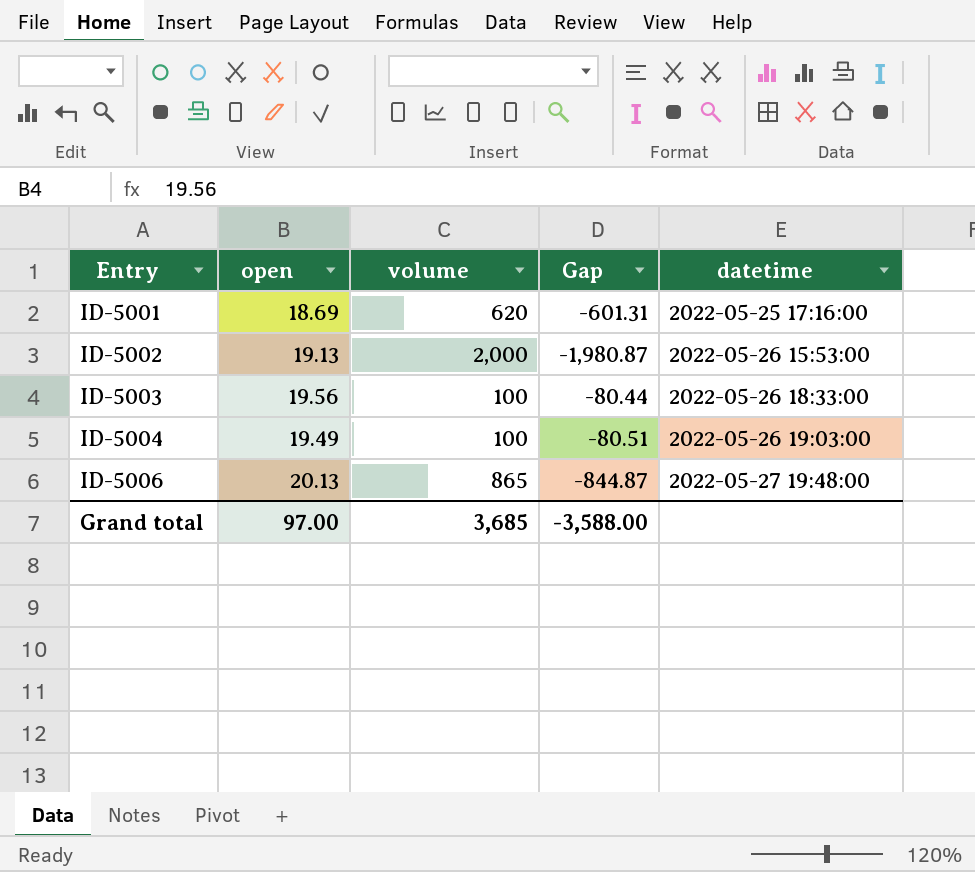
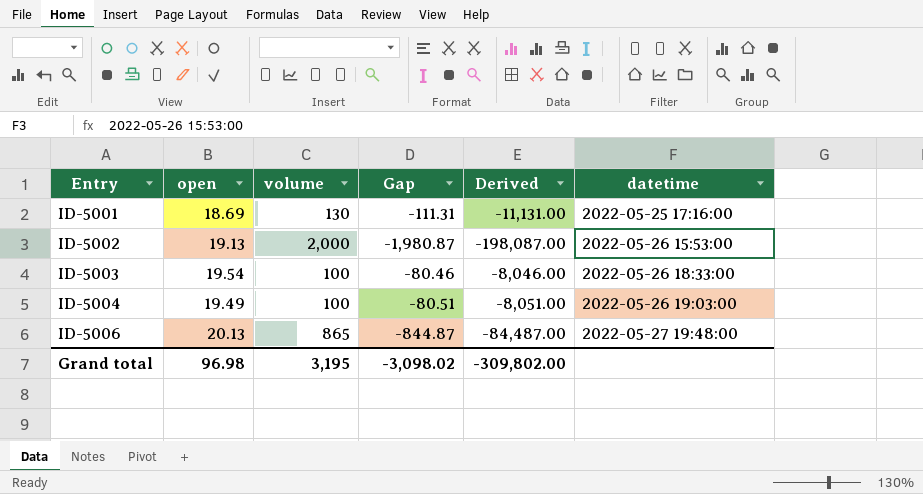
column Derived | formula: none -> [Gap] * 100
ID-5001 | volume: 620 -> 130
ID-5001 | Gap: -601.31 -> -111.31
ID-5003 | open: 19.56 -> 19.54
ID-5003 | Gap: -80.44 -> -80.46
Grand total | open: 97.00 -> 96.98
Grand total | volume: 3,685 -> 3,195
Grand total | Gap: -3,588.00 -> -3,098.02

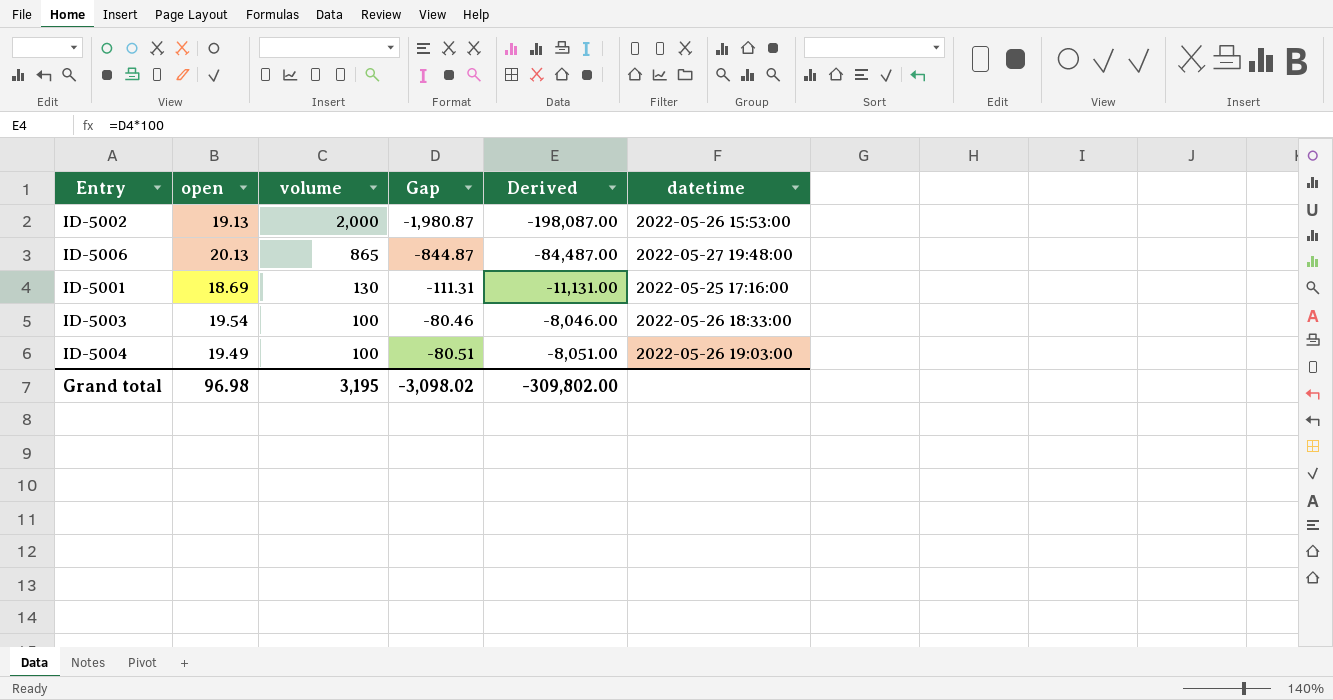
row order: Entry ascending -> volume descending

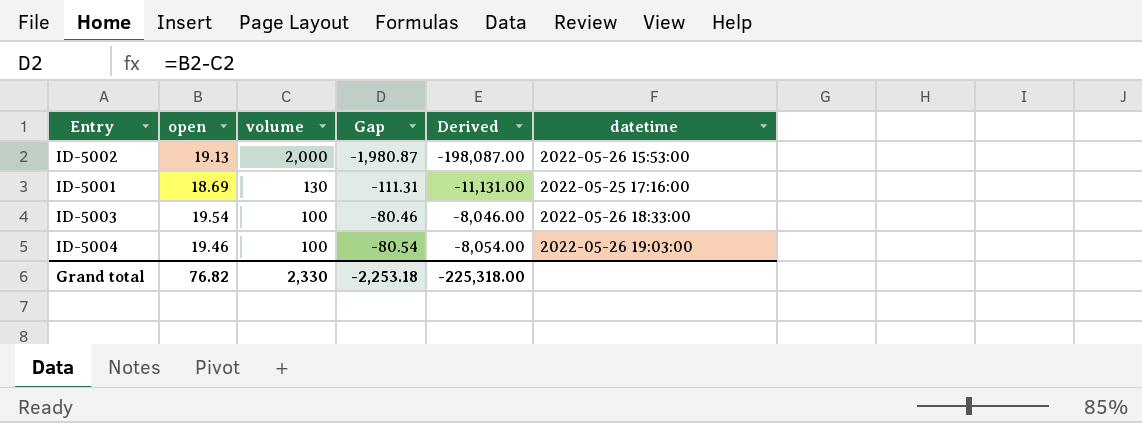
row ID-5006: 20.13 | 865 | -844.87 | -84,487.00 | 2022-05-27 19:48:00 -> none
ID-5004 | open: 19.49 -> 19.46
ID-5004 | Gap: -80.51 -> -80.54
ID-5004 | Derived: -8,051.00 -> -8,054.00
Grand total | open: 96.98 -> 76.82
Grand total | volume: 3,195 -> 2,330
Grand total | Gap: -3,098.02 -> -2,253.18
Grand total | Derived: -309,802.00 -> -225,318.00

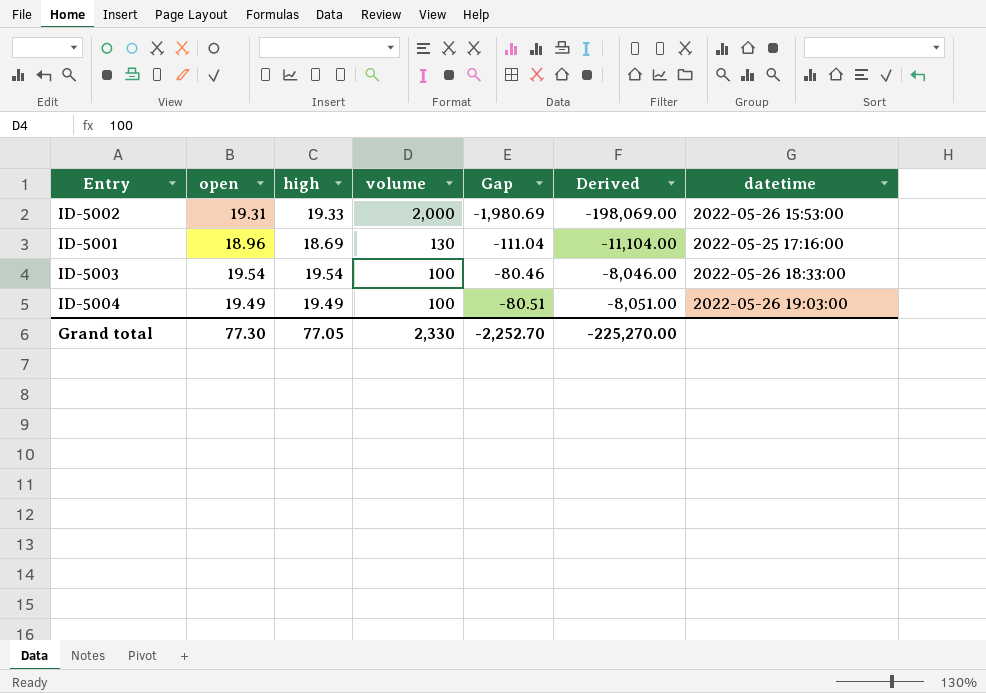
column high | position: none -> 3
ID-5002 | open: 19.13 -> 19.31
ID-5002 | Gap: -1,980.87 -> -1,980.69
ID-5002 | Derived: -198,087.00 -> -198,069.00
ID-5001 | open: 18.69 -> 18.96
ID-5001 | Gap: -111.31 -> -111.04
ID-5001 | Derived: -11,131.00 -> -11,104.00
ID-5004 | open: 19.46 -> 19.49
ID-5004 | Gap: -80.54 -> -80.51
ID-5004 | Derived: -8,054.00 -> -8,051.00
Grand total | open: 76.82 -> 77.30
Grand total | Gap: -2,253.18 -> -2,252.70
Grand total | Derived: -225,318.00 -> -225,270.00

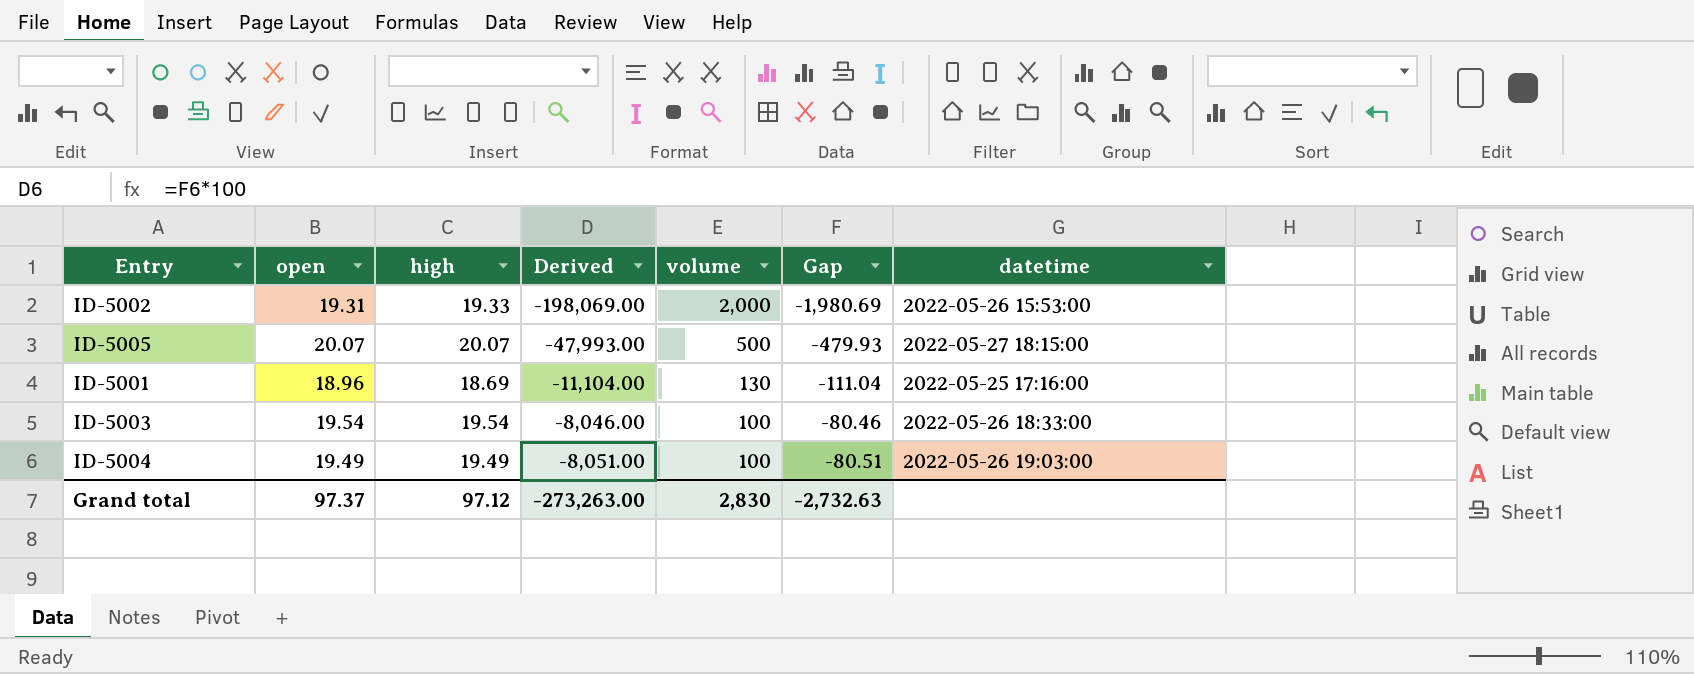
column Derived | position: 6 -> 4
row ID-5005: none -> 20.07 | 20.07 | -47,993.00 | 500 | -479.93 | 2022-05-27 18:15:00
Grand total | open: 77.30 -> 97.37
Grand total | high: 77.05 -> 97.12
Grand total | Derived: -225,270.00 -> -273,263.00
Grand total | volume: 2,330 -> 2,830
Grand total | Gap: -2,252.70 -> -2,732.63

